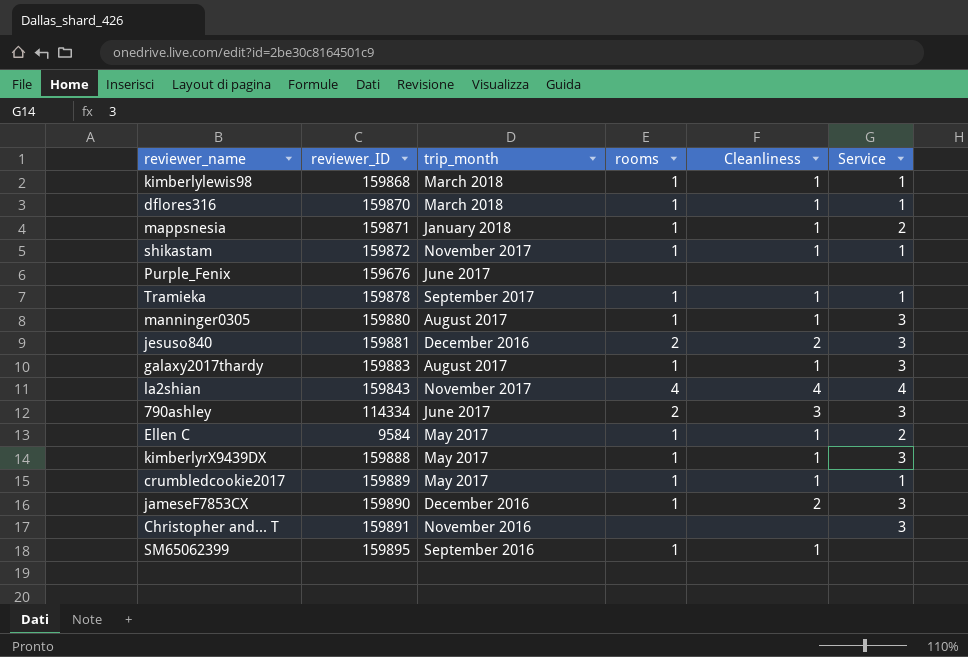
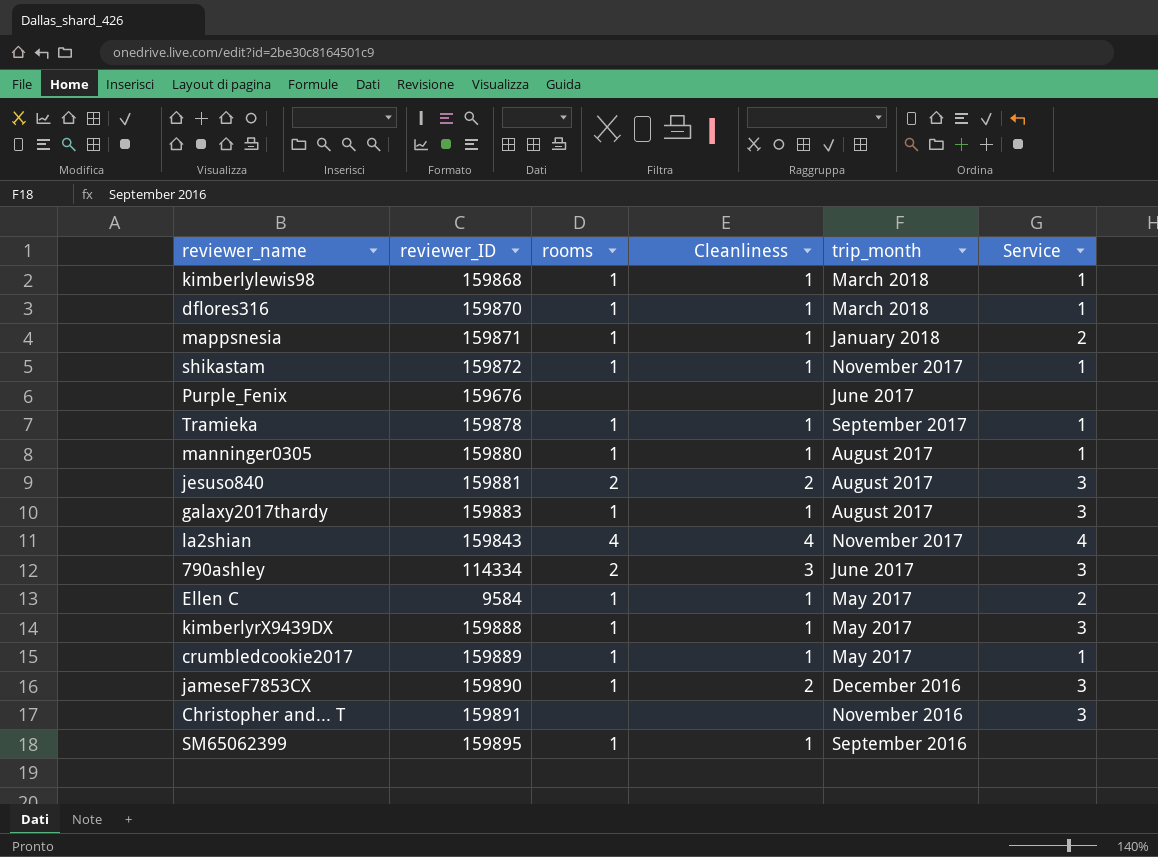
column trip_month | position: 3 -> 5
manninger0305 | Service: 3 -> 1
jesuso840 | trip_month: December 2016 -> August 2017

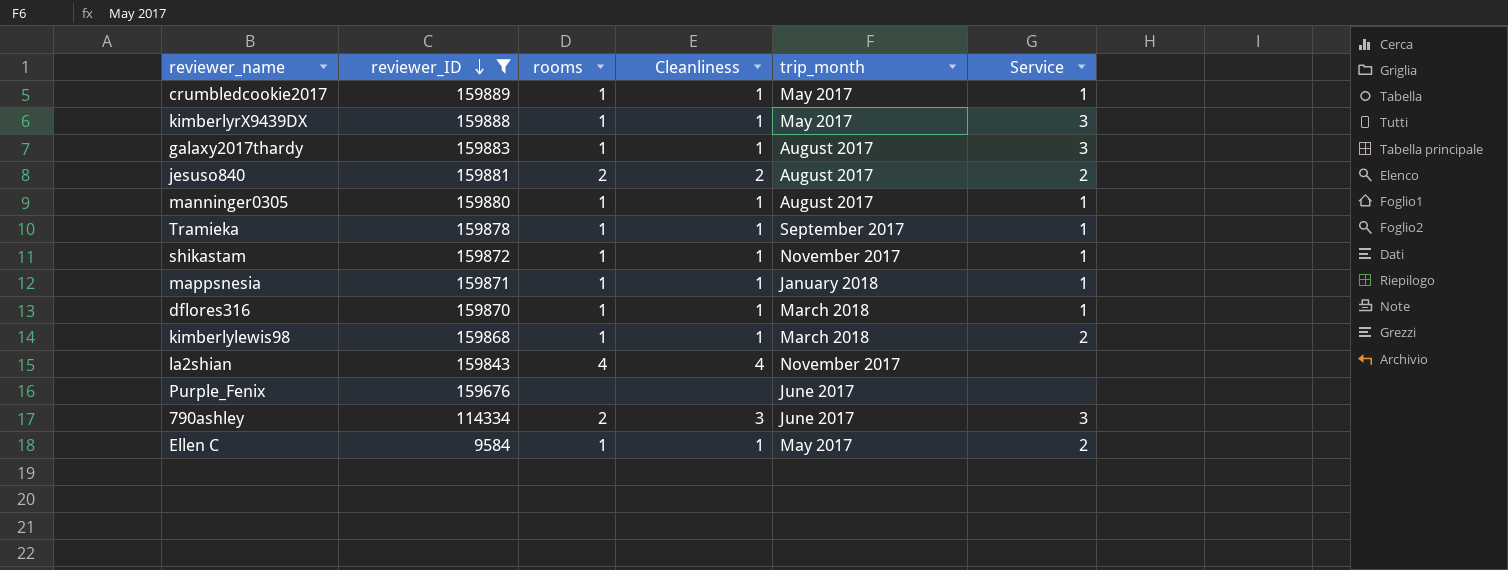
filter: none -> reviewer_ID <= 159889
row order: none -> reviewer_ID descending
jesuso840 | Service: 3 -> 2
mappsnesia | Service: 2 -> 1
kimberlylewis98 | Service: 1 -> 2
la2shian | Service: 4 -> none

